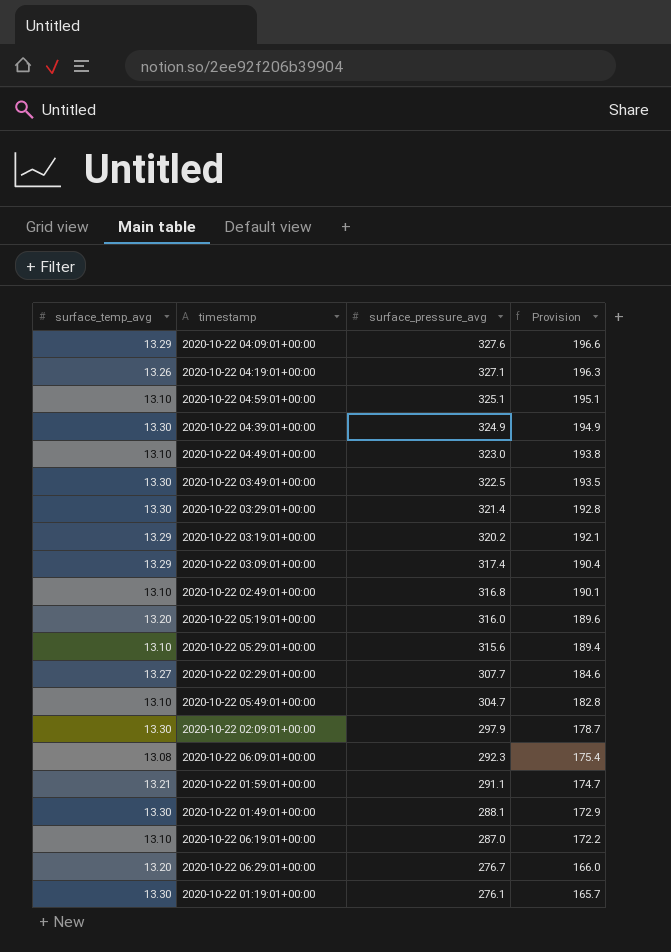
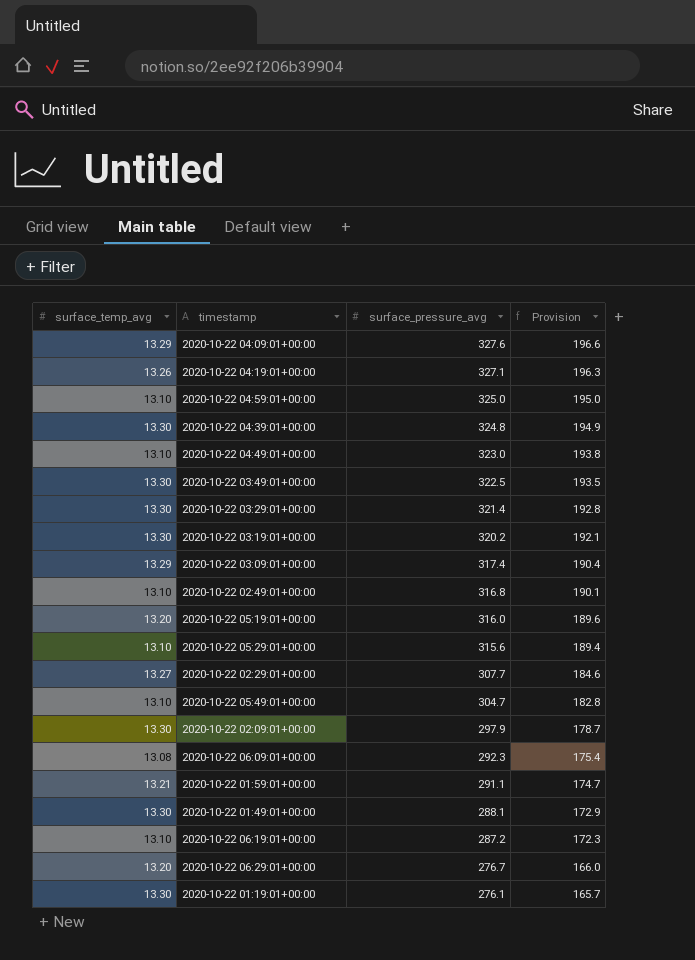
2020-10-22 04:59:01+00:00 | surface_pressure_avg: 325.1 -> 325.0
2020-10-22 04:59:01+00:00 | Provision: 195.1 -> 195.0
2020-10-22 04:39:01+00:00 | surface_pressure_avg: 324.9 -> 324.8
2020-10-22 03:19:01+00:00 | surface_temp_avg: 13.29 -> 13.30
2020-10-22 06:19:01+00:00 | surface_pressure_avg: 287.0 -> 287.2
2020-10-22 06:19:01+00:00 | Provision: 172.2 -> 172.3

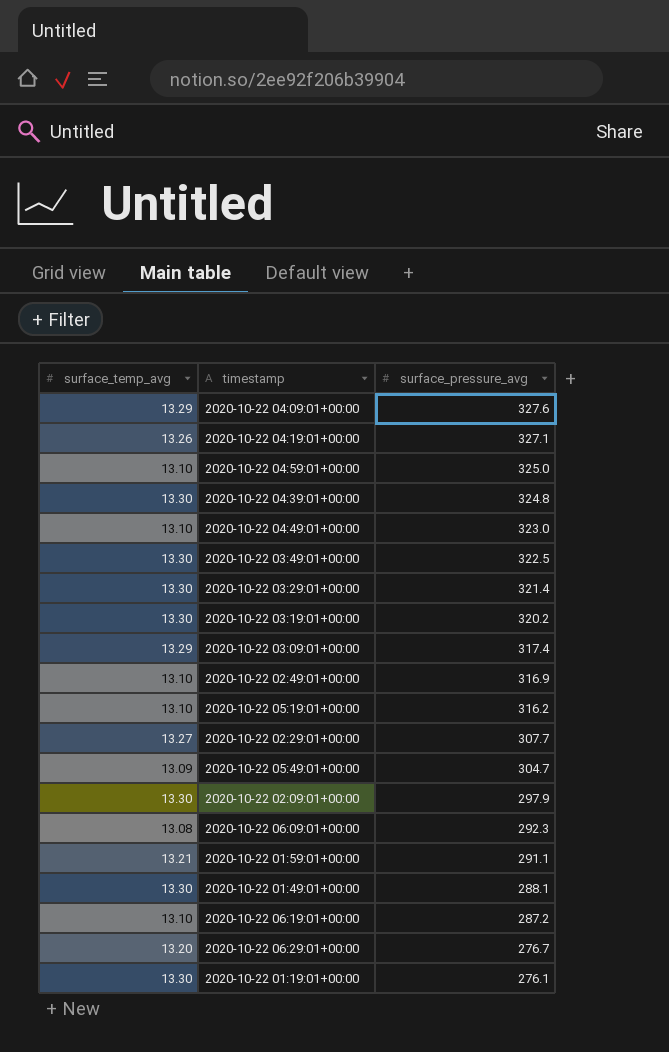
column Provision | formula: [surface_pressure_avg] * 0.6 -> none
row 2020-10-22 05:29:01+00:00: 13.10 | 315.6 | 189.4 -> none
2020-10-22 02:49:01+00:00 | surface_pressure_avg: 316.8 -> 316.9
2020-10-22 05:19:01+00:00 | surface_temp_avg: 13.20 -> 13.10
2020-10-22 05:19:01+00:00 | surface_pressure_avg: 316.0 -> 316.2
2020-10-22 05:49:01+00:00 | surface_temp_avg: 13.10 -> 13.09

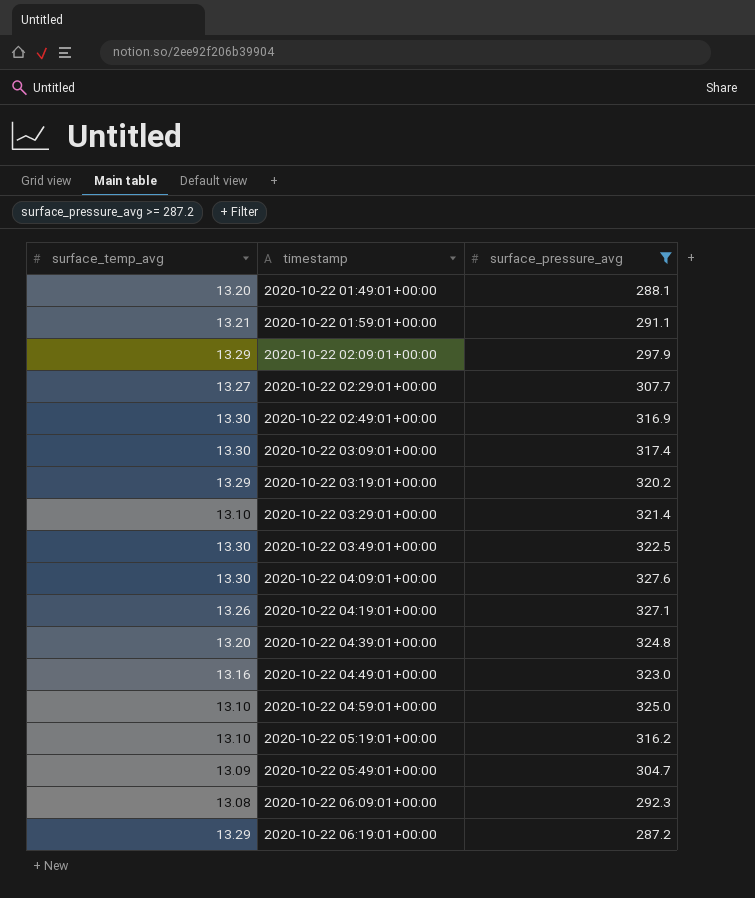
filter: none -> surface_pressure_avg >= 287.2
row order: surface_pressure_avg descending -> timestamp ascending
2020-10-22 01:49:01+00:00 | surface_temp_avg: 13.30 -> 13.20
2020-10-22 02:09:01+00:00 | surface_temp_avg: 13.30 -> 13.29
2020-10-22 02:49:01+00:00 | surface_temp_avg: 13.10 -> 13.30
2020-10-22 03:09:01+00:00 | surface_temp_avg: 13.29 -> 13.30
2020-10-22 03:19:01+00:00 | surface_temp_avg: 13.30 -> 13.29
2020-10-22 03:29:01+00:00 | surface_temp_avg: 13.30 -> 13.10
2020-10-22 04:09:01+00:00 | surface_temp_avg: 13.29 -> 13.30
2020-10-22 04:39:01+00:00 | surface_temp_avg: 13.30 -> 13.20
2020-10-22 04:49:01+00:00 | surface_temp_avg: 13.10 -> 13.16
2020-10-22 06:19:01+00:00 | surface_temp_avg: 13.10 -> 13.29

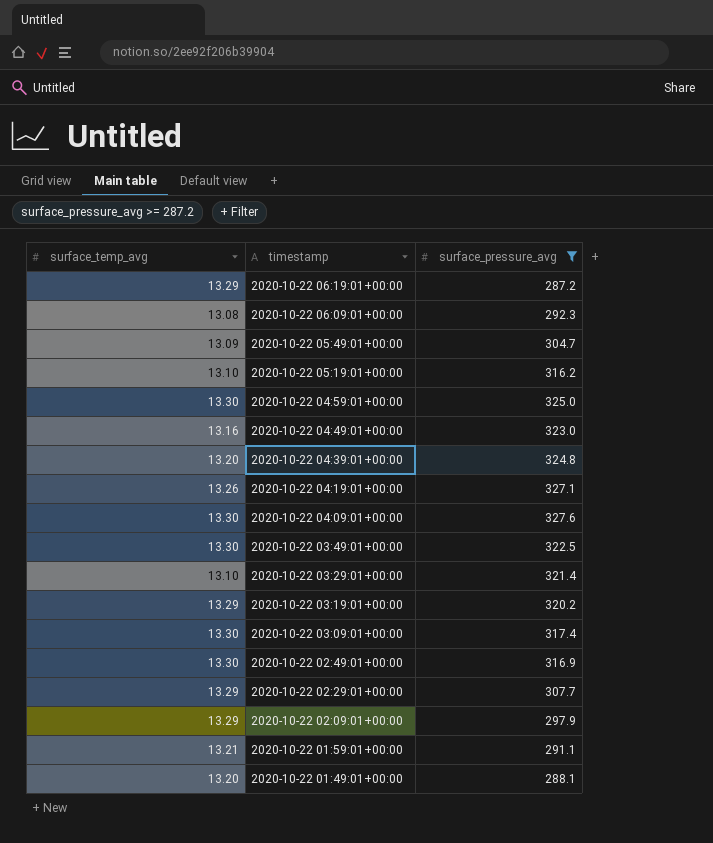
row order: timestamp ascending -> timestamp descending
2020-10-22 04:59:01+00:00 | surface_temp_avg: 13.10 -> 13.30
2020-10-22 02:29:01+00:00 | surface_temp_avg: 13.27 -> 13.29

